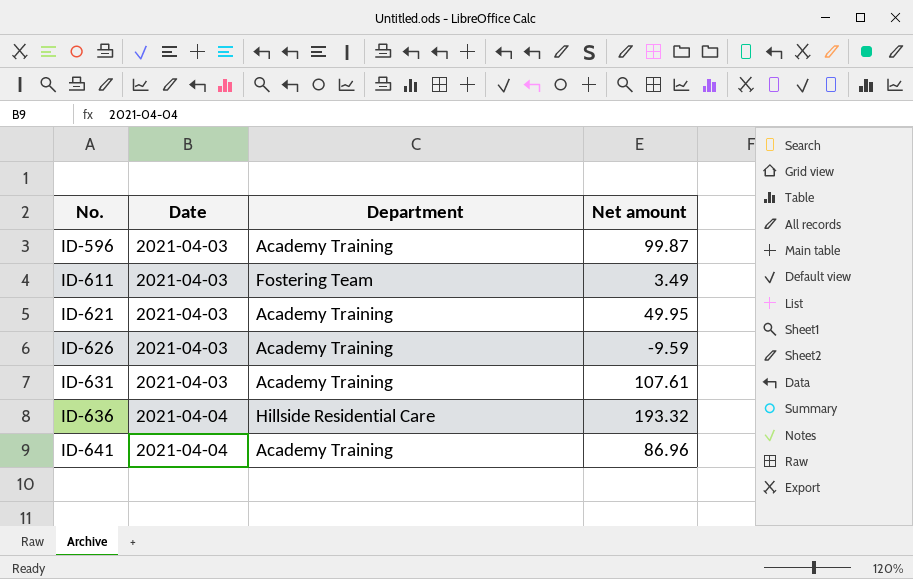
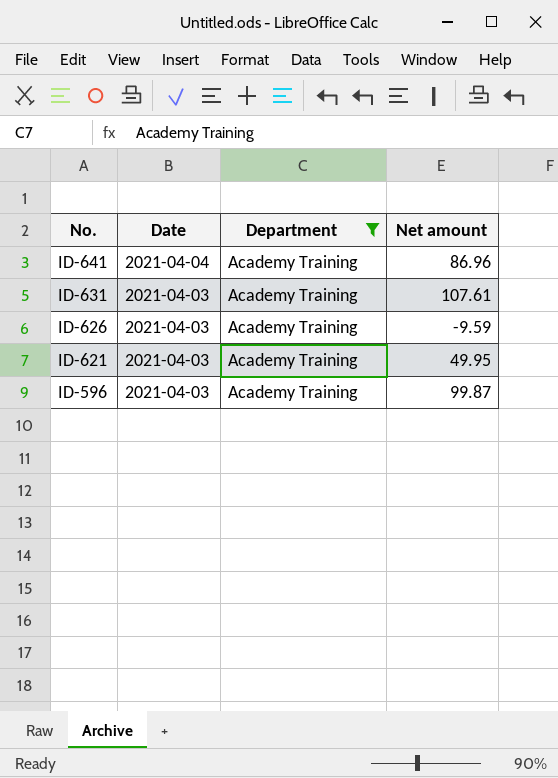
filter: none -> Department = Academy Training
row order: No. ascending -> No. descending

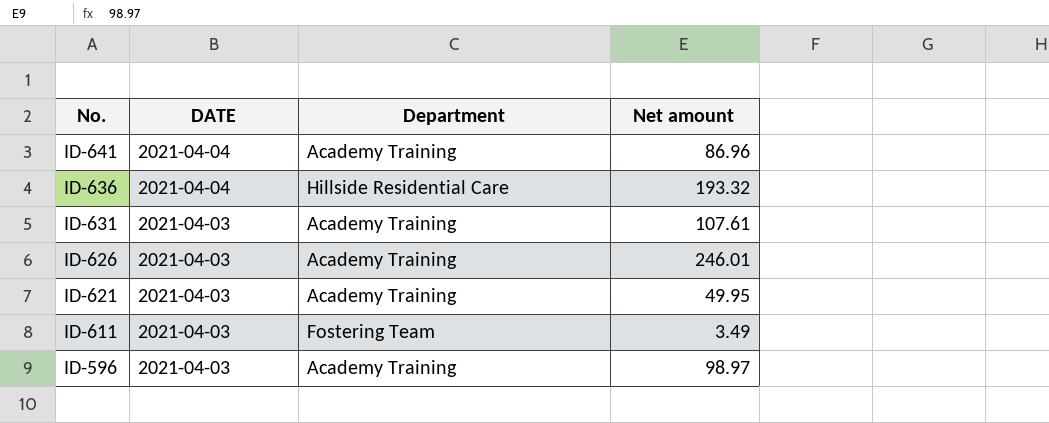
filter: Department = Academy Training -> none
column name: Date -> DATE
ID-626 | Net amount: -9.59 -> 246.01
ID-596 | Net amount: 99.87 -> 98.97

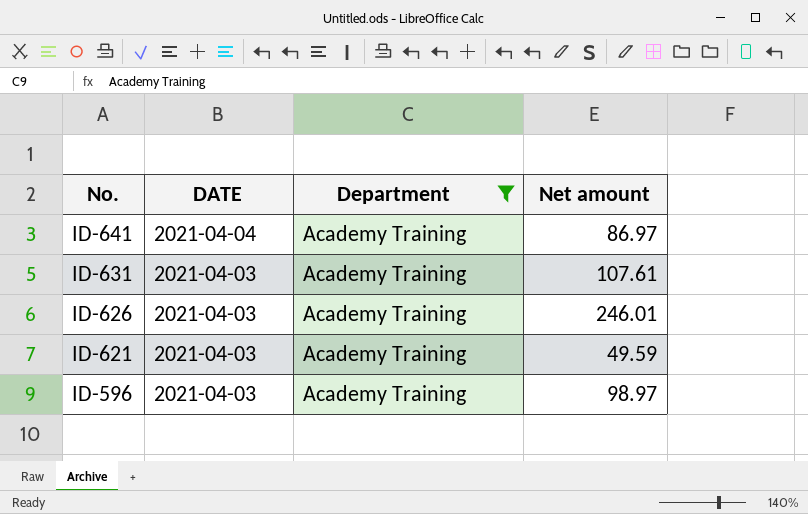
filter: none -> Department = Academy Training
ID-641 | Net amount: 86.96 -> 86.97
ID-621 | Net amount: 49.95 -> 49.59

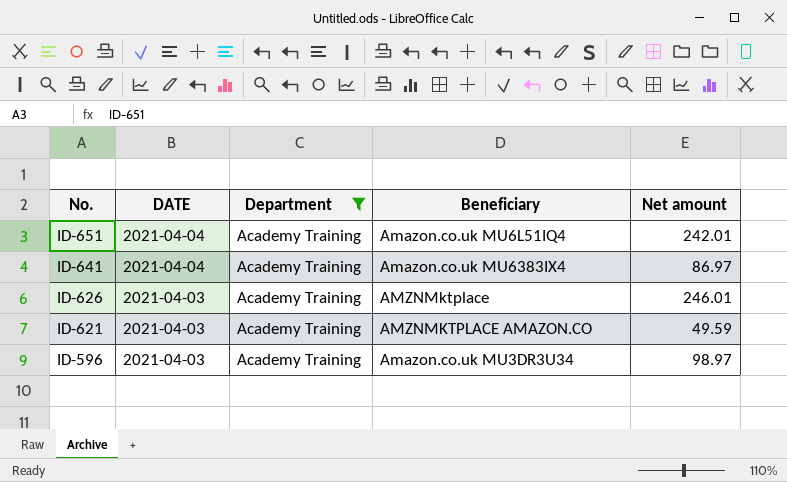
column Beneficiary | position: none -> 4
row ID-631: 2021-04-03 | Academy Training | 107.61 -> none
row ID-651: none -> 2021-04-04 | Academy Training | Amazon.co.uk MU6L51IQ4 | 242.01

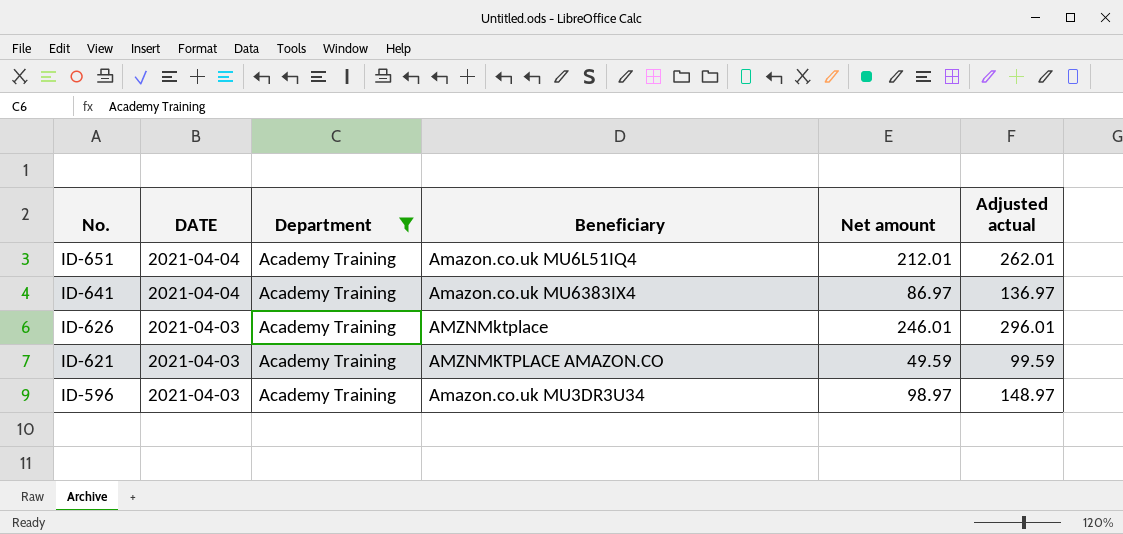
column Adjusted actual | formula: none -> [Net amount] + 50
ID-651 | Net amount: 242.01 -> 212.01

